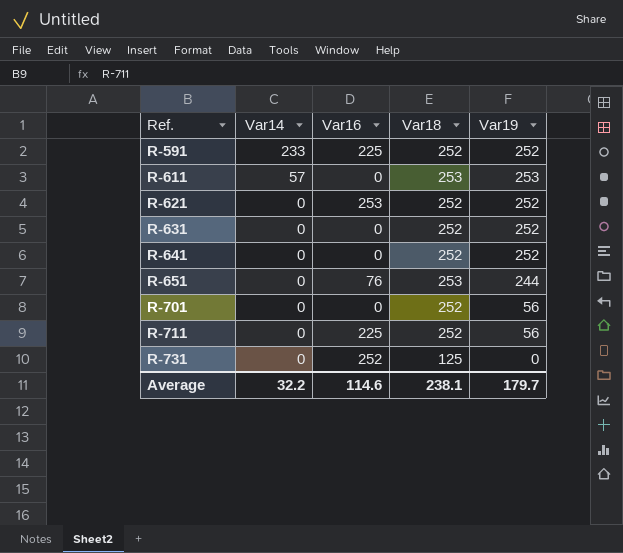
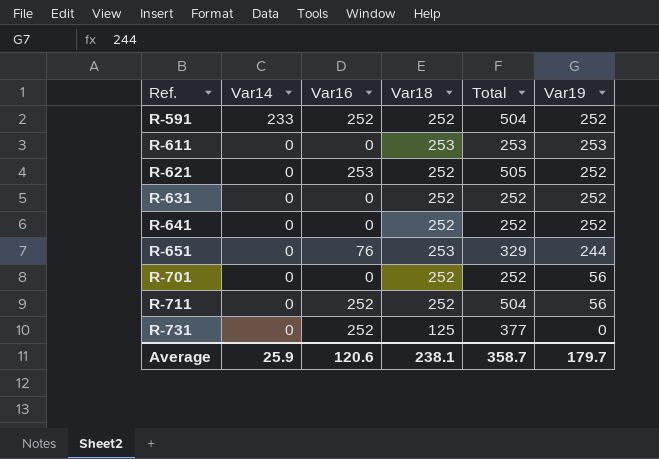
column Total | formula: none -> [Var16] + [Var18]
R-591 | Var16: 225 -> 252
R-611 | Var14: 57 -> 0
R-711 | Var16: 225 -> 252
Average | Var14: 32.2 -> 25.9
Average | Var16: 114.6 -> 120.6

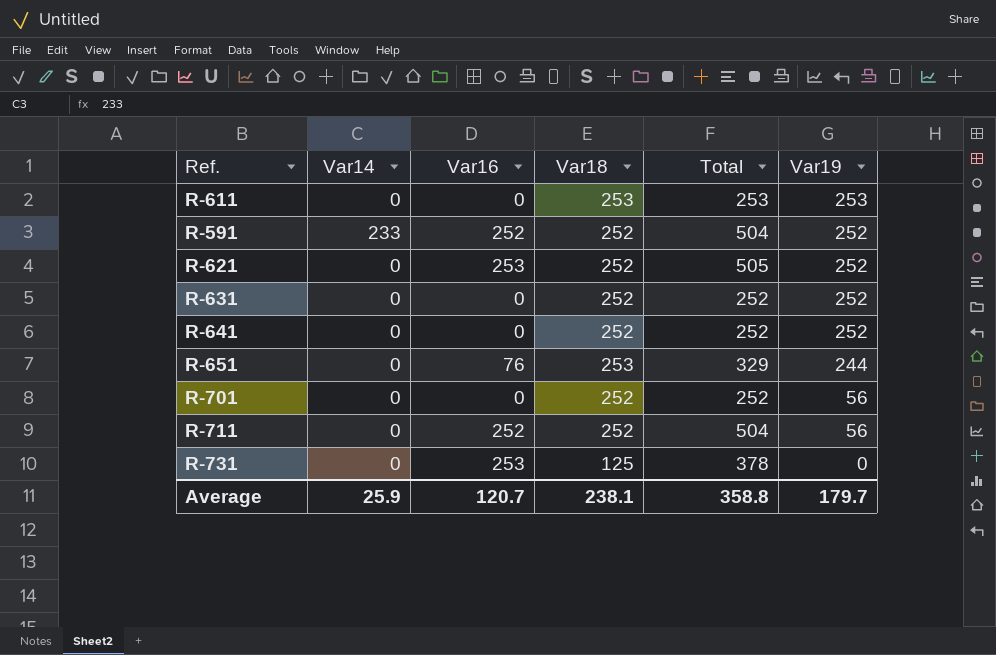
row order: Ref. ascending -> Var19 descending
R-731 | Var16: 252 -> 253
R-731 | Total: 377 -> 378
Average | Var16: 120.6 -> 120.7
Average | Total: 358.7 -> 358.8

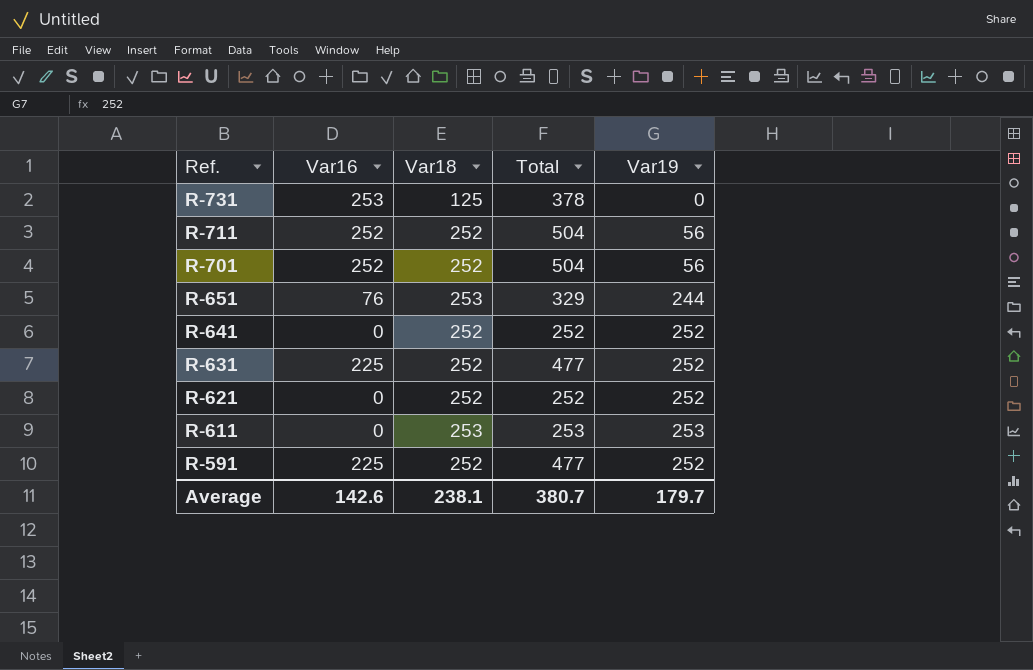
row order: Var19 descending -> Ref. descending
column Var14 | position: 2 -> none
R-701 | Var16: 0 -> 252
R-701 | Total: 252 -> 504
R-631 | Var16: 0 -> 225
R-631 | Total: 252 -> 477
R-621 | Var16: 253 -> 0
R-621 | Total: 505 -> 252
R-591 | Var16: 252 -> 225
R-591 | Total: 504 -> 477
Average | Var16: 120.7 -> 142.6
Average | Total: 358.8 -> 380.7

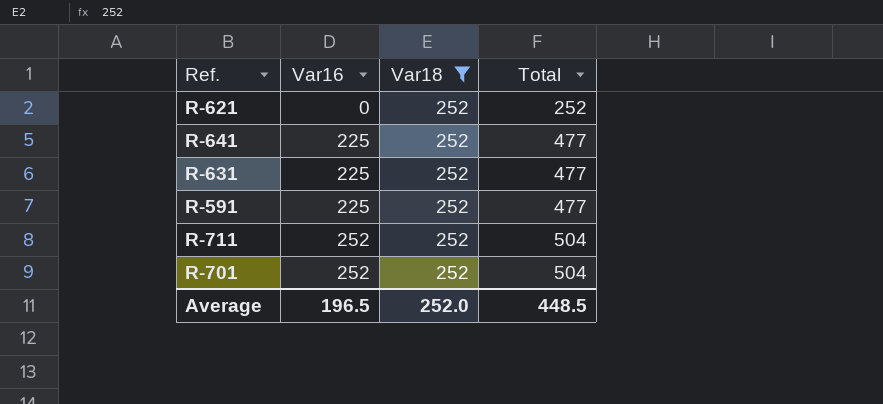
filter: none -> Var18 = 252
row order: Ref. descending -> Var16 ascending
column Var19 | position: 5 -> none
R-641 | Var16: 0 -> 225
R-641 | Total: 252 -> 477
Average | Var16: 142.6 -> 196.5
Average | Var18: 238.1 -> 252.0
Average | Total: 380.7 -> 448.5

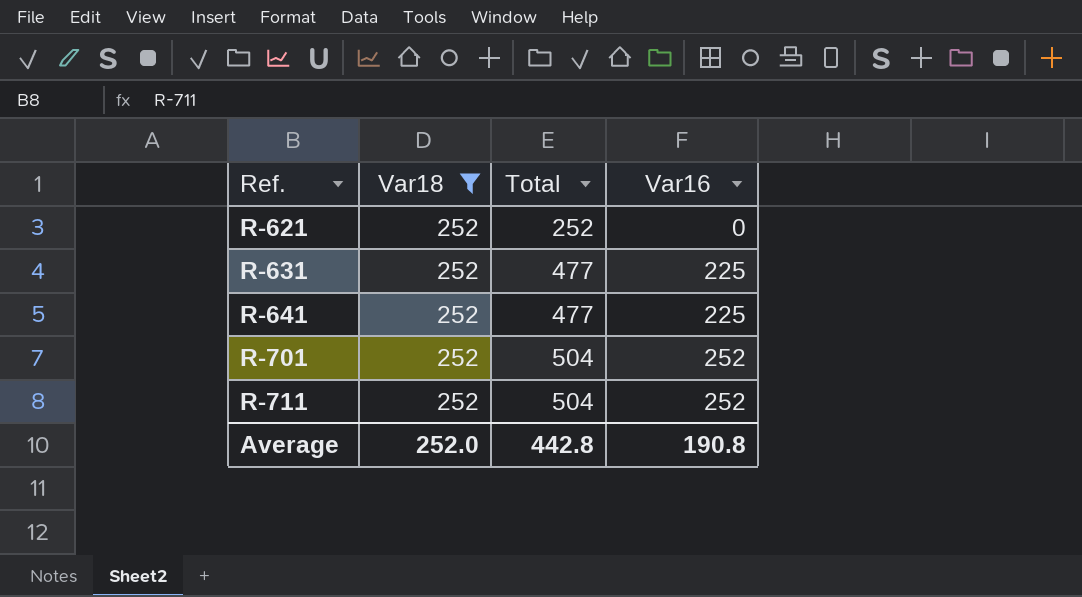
row order: Var16 ascending -> Ref. ascending
column Var16 | position: 2 -> 4
row R-591: 225 | 252 | 477 -> none
Average | Total: 448.5 -> 442.8
Average | Var16: 196.5 -> 190.8

